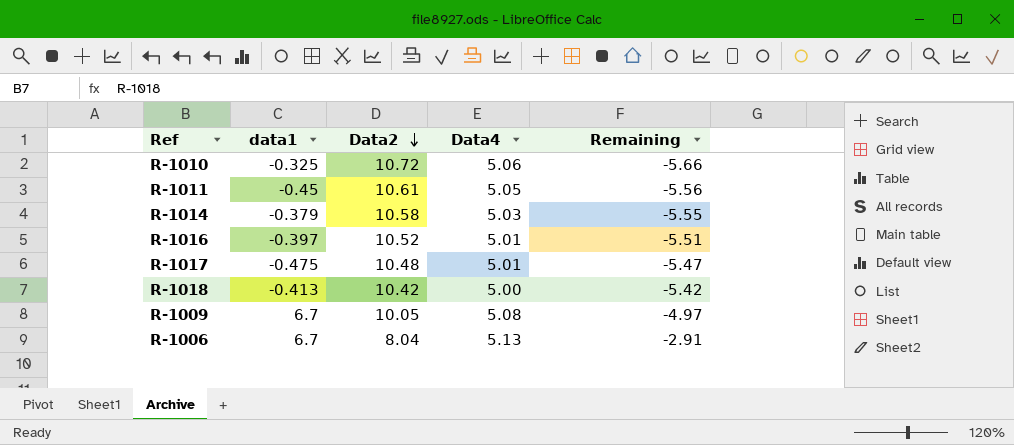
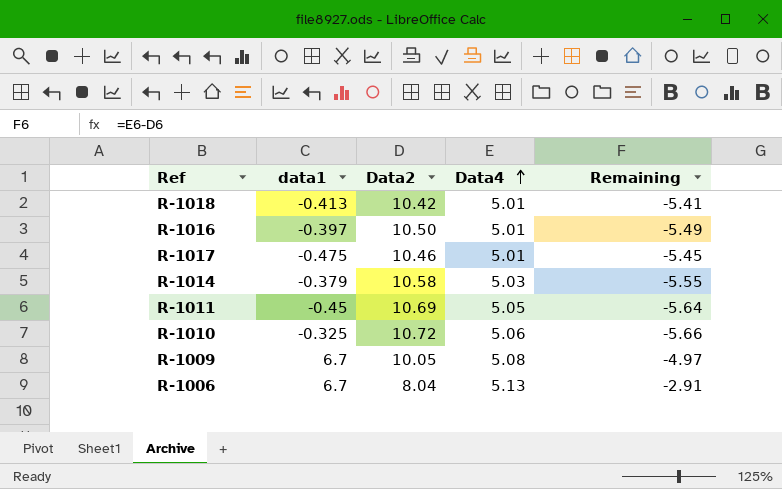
row order: Data2 descending -> Data4 ascending
R-1018 | Data4: 5.00 -> 5.01
R-1018 | Remaining: -5.42 -> -5.41
R-1016 | Data2: 10.52 -> 10.50
R-1016 | Remaining: -5.51 -> -5.49
R-1017 | Data2: 10.48 -> 10.46
R-1017 | Remaining: -5.47 -> -5.45
R-1011 | Data2: 10.61 -> 10.69
R-1011 | Remaining: -5.56 -> -5.64

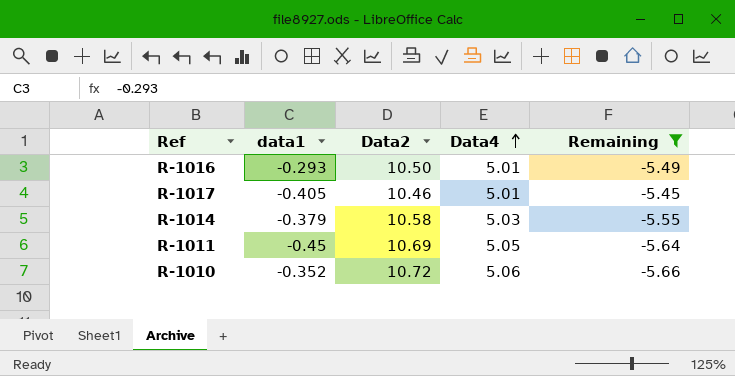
filter: none -> Remaining <= -5.45
R-1016 | data1: -0.397 -> -0.293
R-1017 | data1: -0.475 -> -0.405
R-1010 | data1: -0.325 -> -0.352

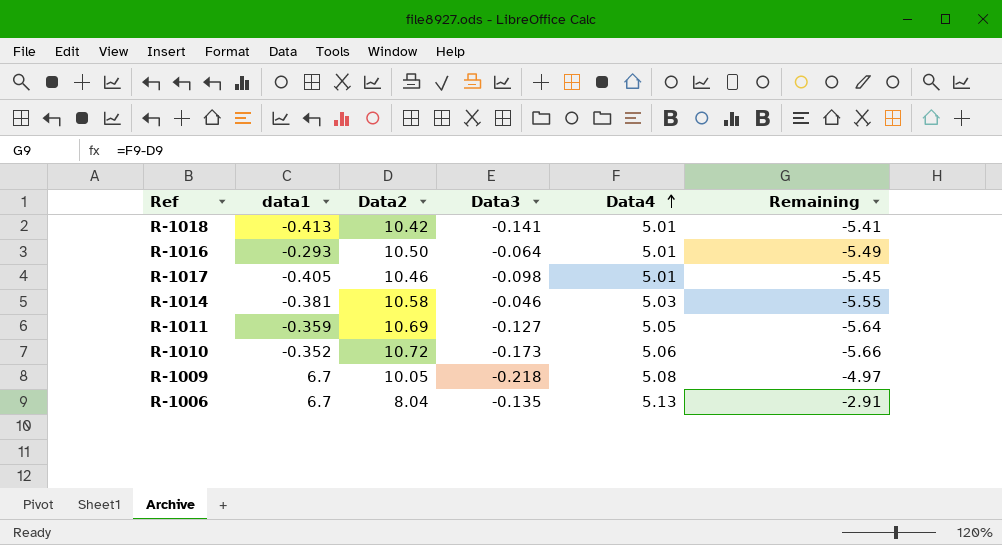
filter: Remaining <= -5.45 -> none
column Data3 | position: none -> 4
R-1014 | data1: -0.379 -> -0.381
R-1011 | data1: -0.45 -> -0.359

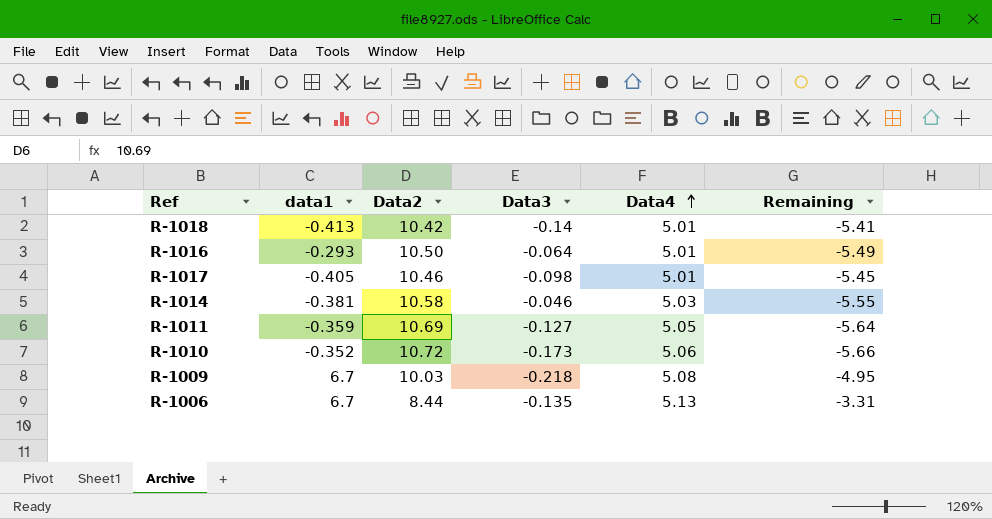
R-1018 | Data3: -0.141 -> -0.14
R-1009 | Data2: 10.05 -> 10.03
R-1009 | Remaining: -4.97 -> -4.95
R-1006 | Data2: 8.04 -> 8.44
R-1006 | Remaining: -2.91 -> -3.31

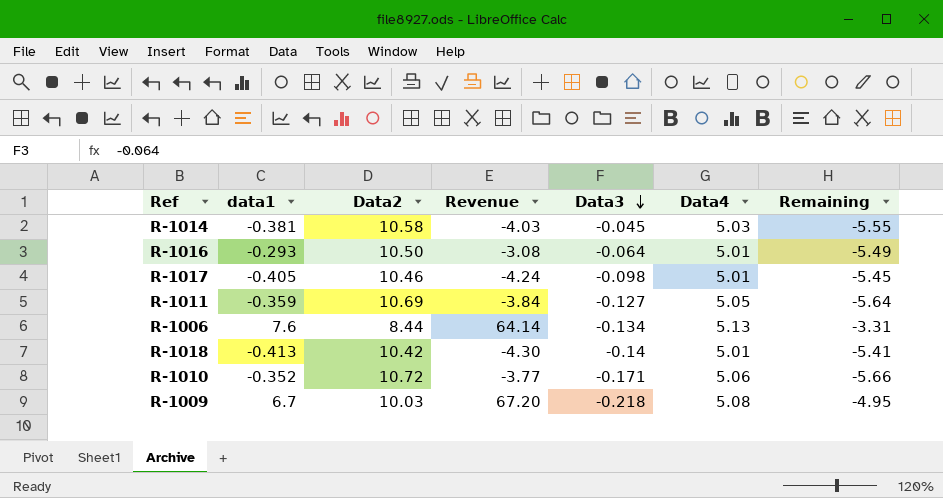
row order: Data4 ascending -> Data3 descending
column Revenue | formula: none -> [data1] * [Data2]
R-1014 | Data3: -0.046 -> -0.045
R-1006 | data1: 6.7 -> 7.6
R-1006 | Data3: -0.135 -> -0.134
R-1010 | Data3: -0.173 -> -0.171

